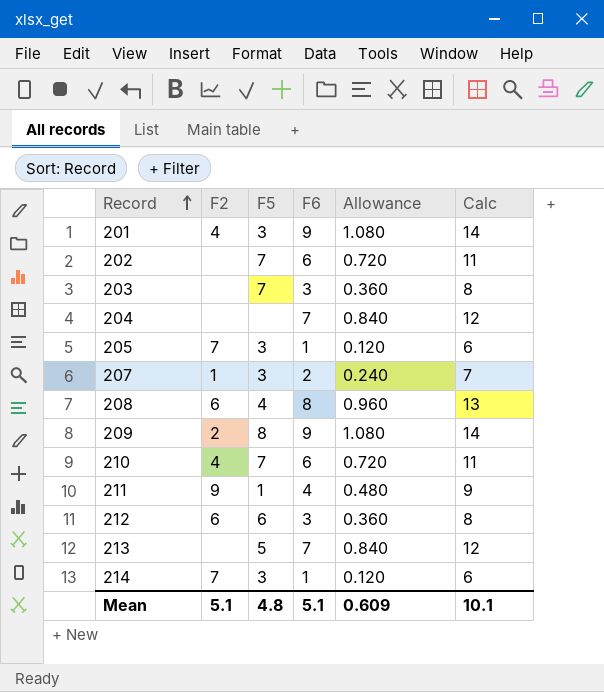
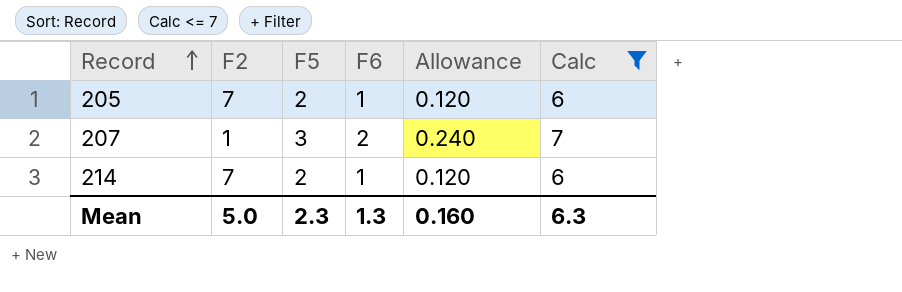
filter: none -> Calc <= 7
205 | F5: 3 -> 2
214 | F5: 3 -> 2
Mean | F2: 5.1 -> 5.0
Mean | F5: 4.8 -> 2.3
Mean | F6: 5.1 -> 1.3
Mean | Allowance: 0.609 -> 0.160
Mean | Calc: 10.1 -> 6.3

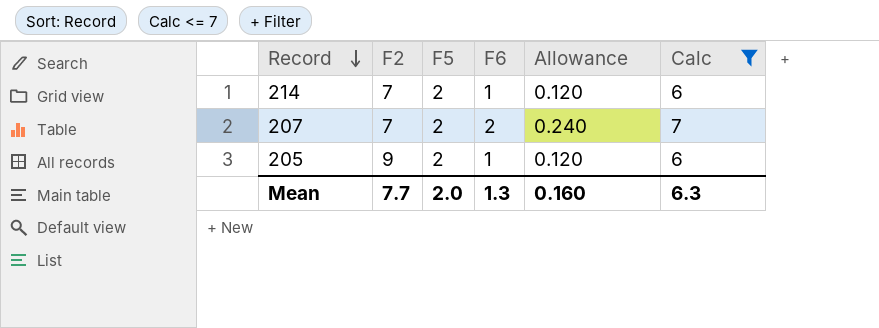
row order: Record ascending -> Record descending
207 | F2: 1 -> 7
207 | F5: 3 -> 2
205 | F2: 7 -> 9
Mean | F2: 5.0 -> 7.7
Mean | F5: 2.3 -> 2.0

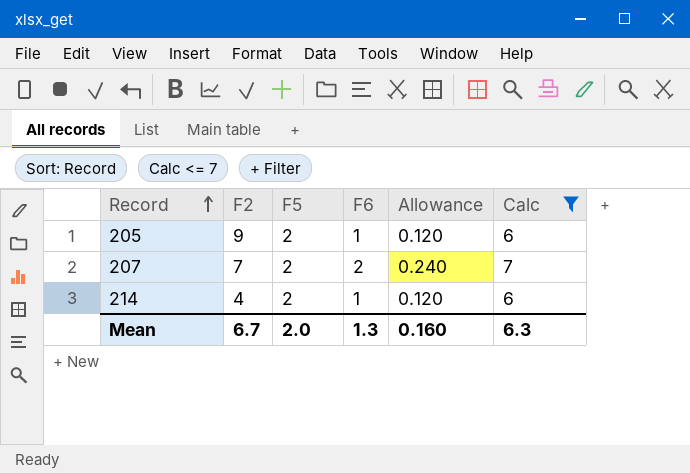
row order: Record descending -> Record ascending
214 | F2: 7 -> 4
Mean | F2: 7.7 -> 6.7

